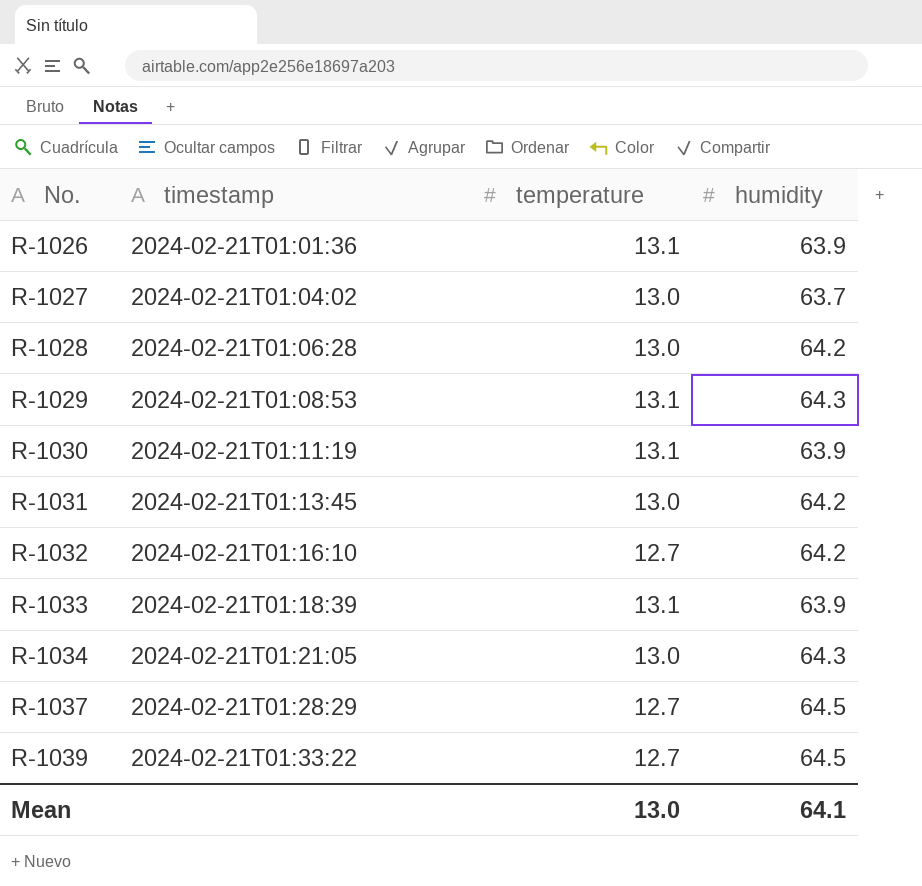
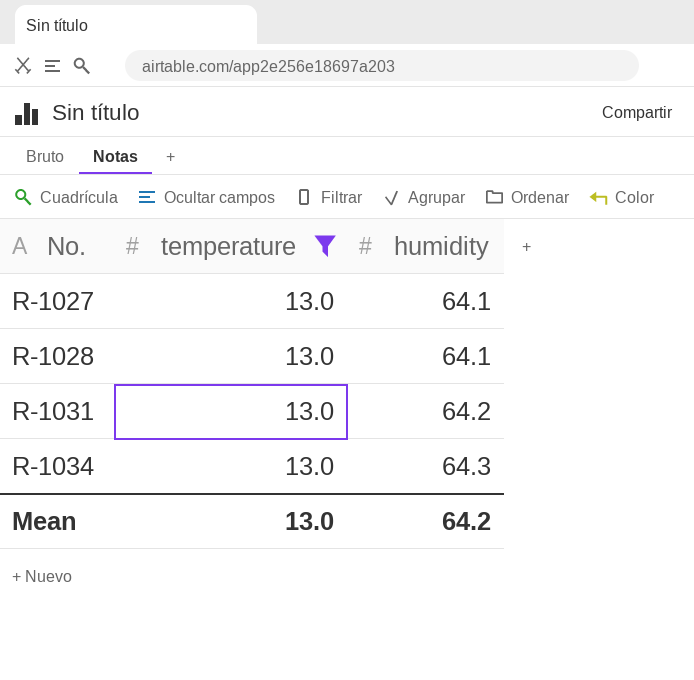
filter: none -> temperature = 13.0
column timestamp | position: 2 -> none
R-1027 | humidity: 63.7 -> 64.1
R-1028 | humidity: 64.2 -> 64.1
Mean | humidity: 64.1 -> 64.2

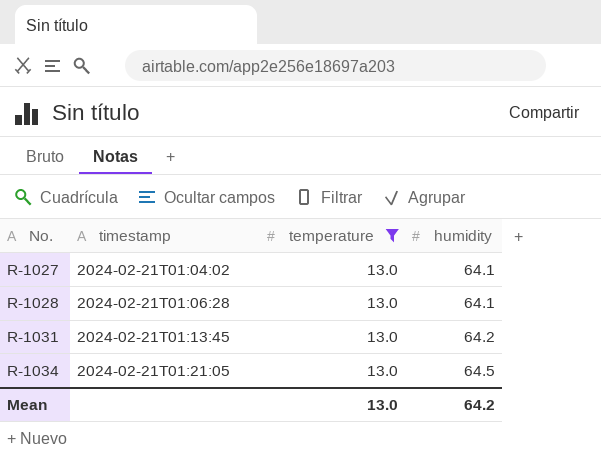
column timestamp | position: none -> 2
R-1034 | humidity: 64.3 -> 64.5

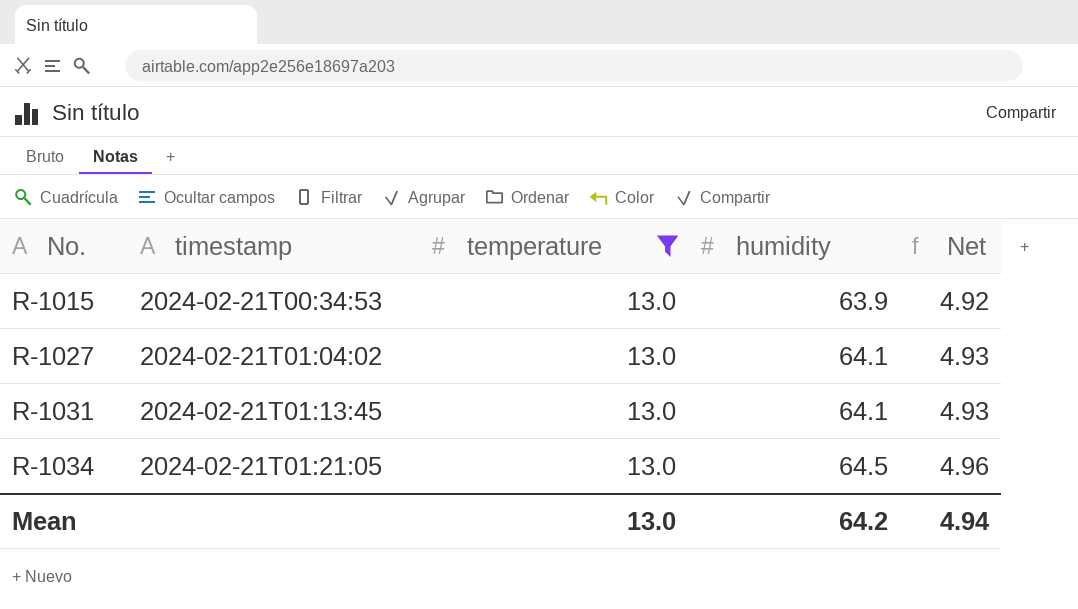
column Net | formula: none -> [humidity] / [temperature]
row R-1028: 2024-02-21T01:06:28 | 13.0 | 64.1 -> none
row R-1015: none -> 2024-02-21T00:34:53 | 13.0 | 63.9 | 4.92
R-1031 | humidity: 64.2 -> 64.1

